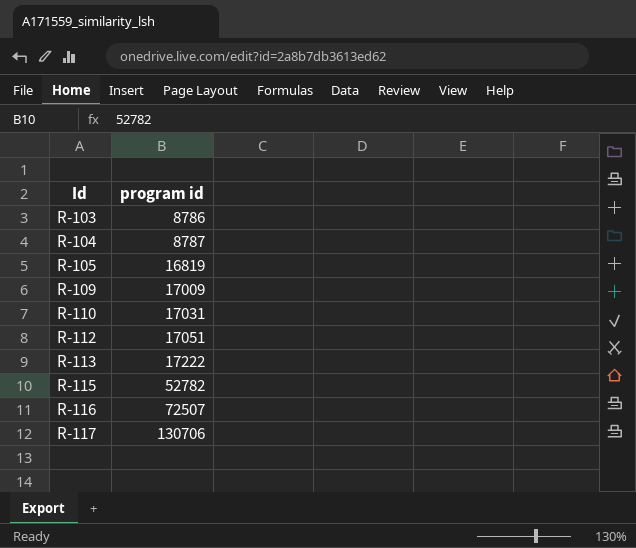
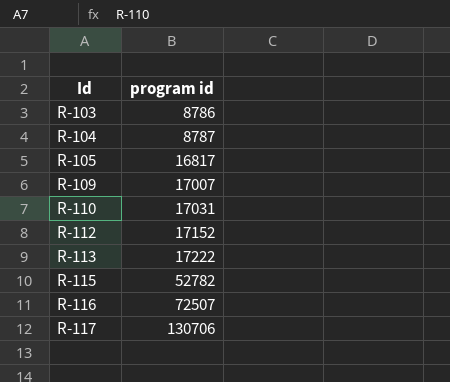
R-105 | program id: 16819 -> 16817
R-109 | program id: 17009 -> 17007
R-112 | program id: 17051 -> 17152

